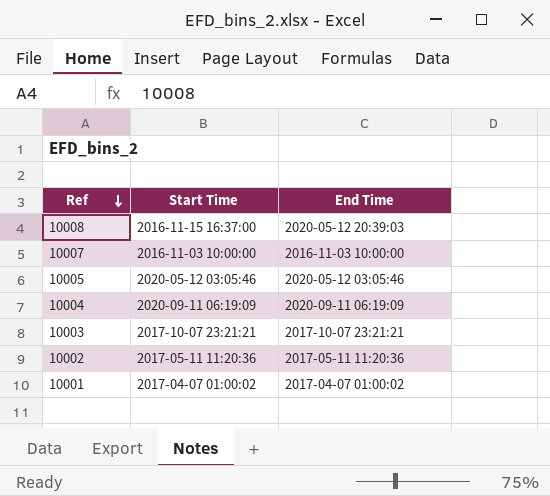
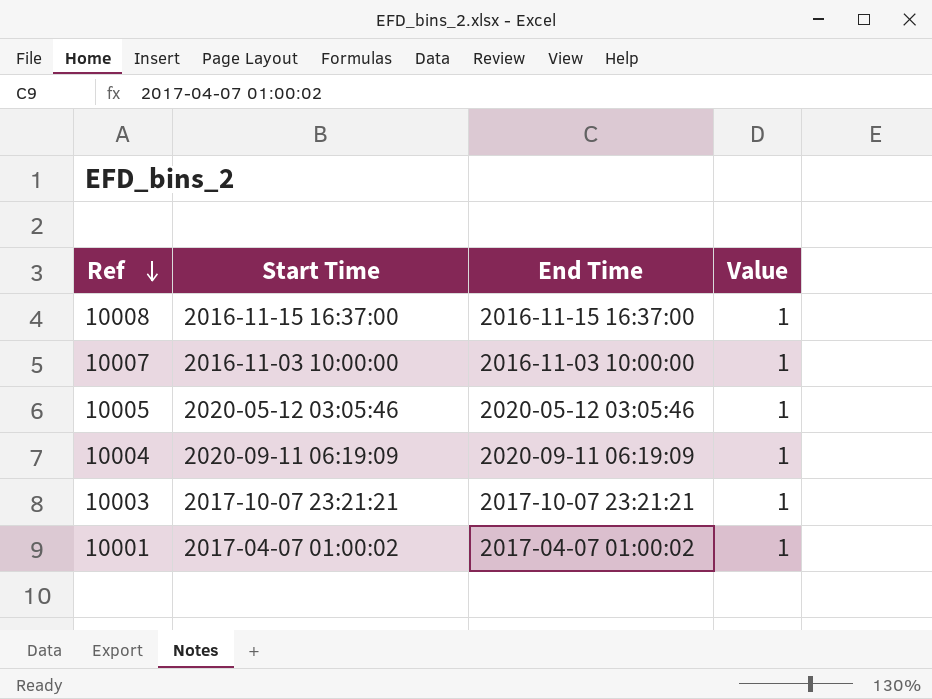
column Value | position: none -> 4
row 10002: 2017-05-11 11:20:36 | 2017-05-11 11:20:36 -> none
10008 | End Time: 2020-05-12 20:39:03 -> 2016-11-15 16:37:00

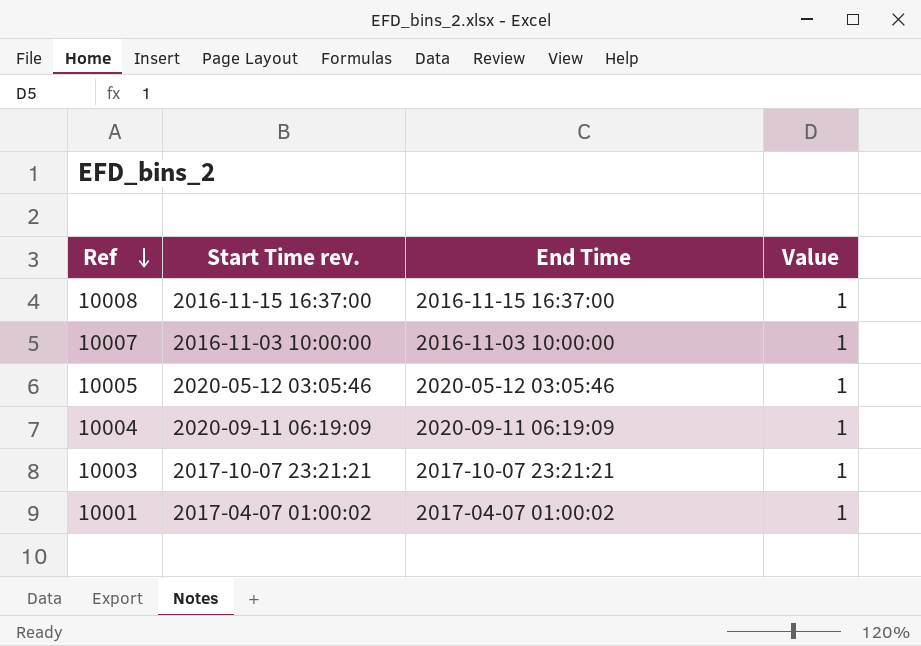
column name: Start Time -> Start Time rev.

